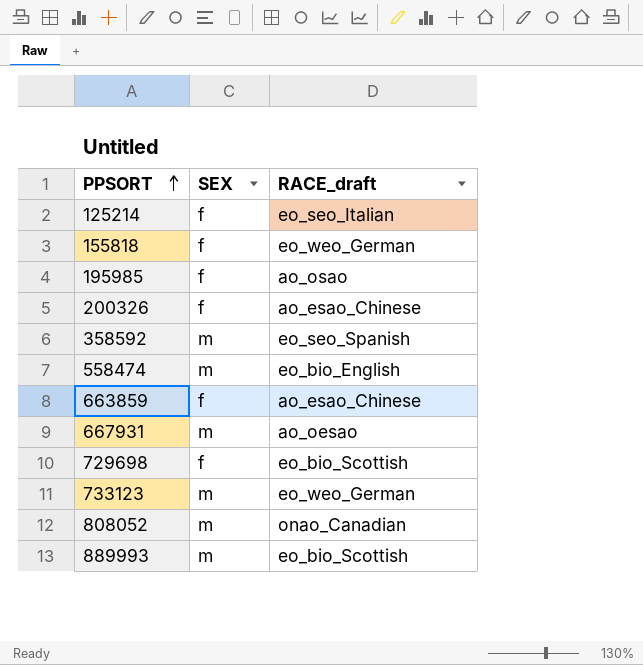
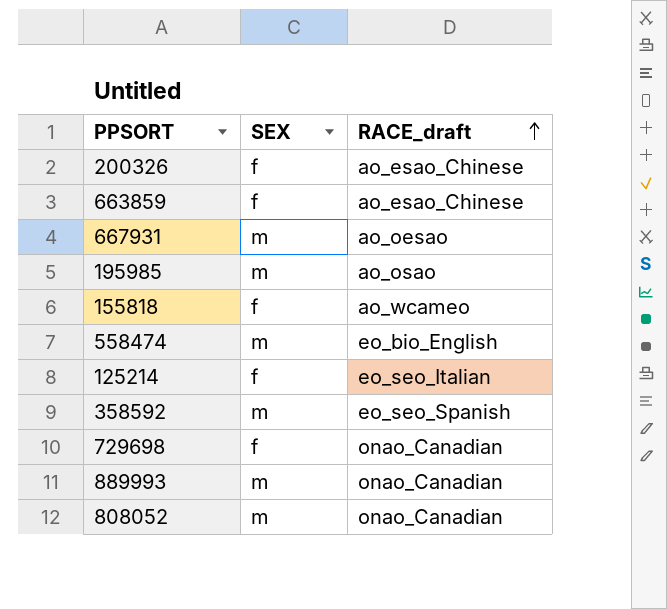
row order: PPSORT ascending -> RACE_draft ascending
row 733123: m | eo_weo_German -> none
195985 | SEX: f -> m
155818 | RACE_draft: eo_weo_German -> ao_wcameo
729698 | RACE_draft: eo_bio_Scottish -> onao_Canadian
889993 | RACE_draft: eo_bio_Scottish -> onao_Canadian

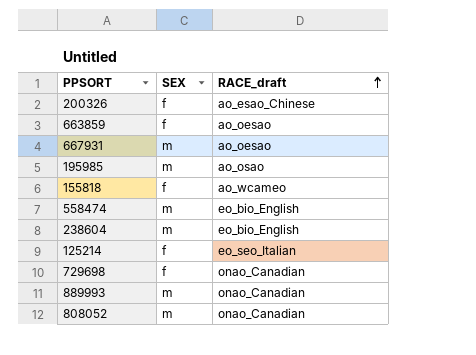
row 358592: m | eo_seo_Spanish -> none
663859 | RACE_draft: ao_esao_Chinese -> ao_oesao
row 238604: none -> m | eo_bio_English

